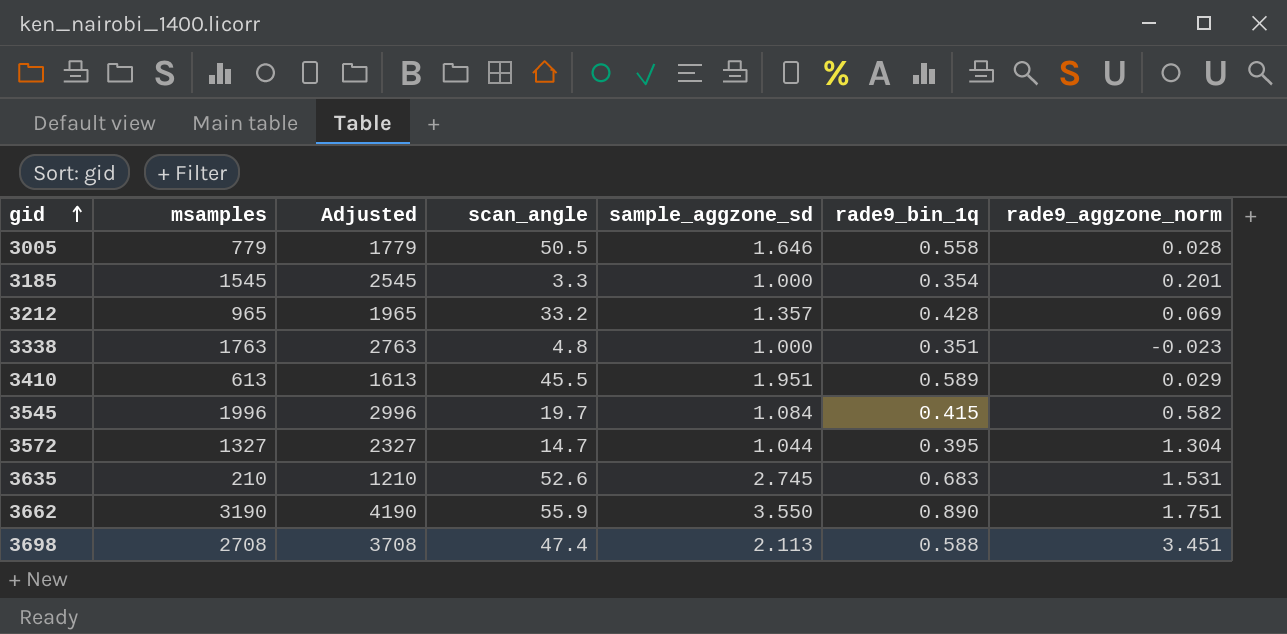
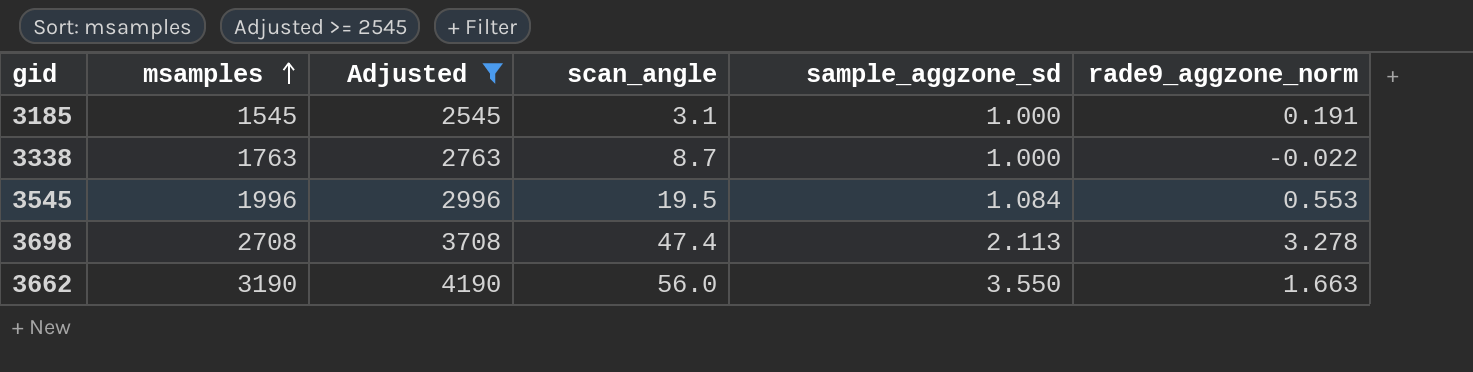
filter: none -> Adjusted >= 2545
row order: gid ascending -> msamples ascending
column rade9_bin_1q | position: 6 -> none
3185 | scan_angle: 3.3 -> 3.1
3185 | rade9_aggzone_norm: 0.201 -> 0.191
3338 | scan_angle: 4.8 -> 8.7
3338 | rade9_aggzone_norm: -0.023 -> -0.022
3545 | scan_angle: 19.7 -> 19.5
3545 | rade9_aggzone_norm: 0.582 -> 0.553
3698 | rade9_aggzone_norm: 3.451 -> 3.278
3662 | scan_angle: 55.9 -> 56.0
3662 | rade9_aggzone_norm: 1.751 -> 1.663

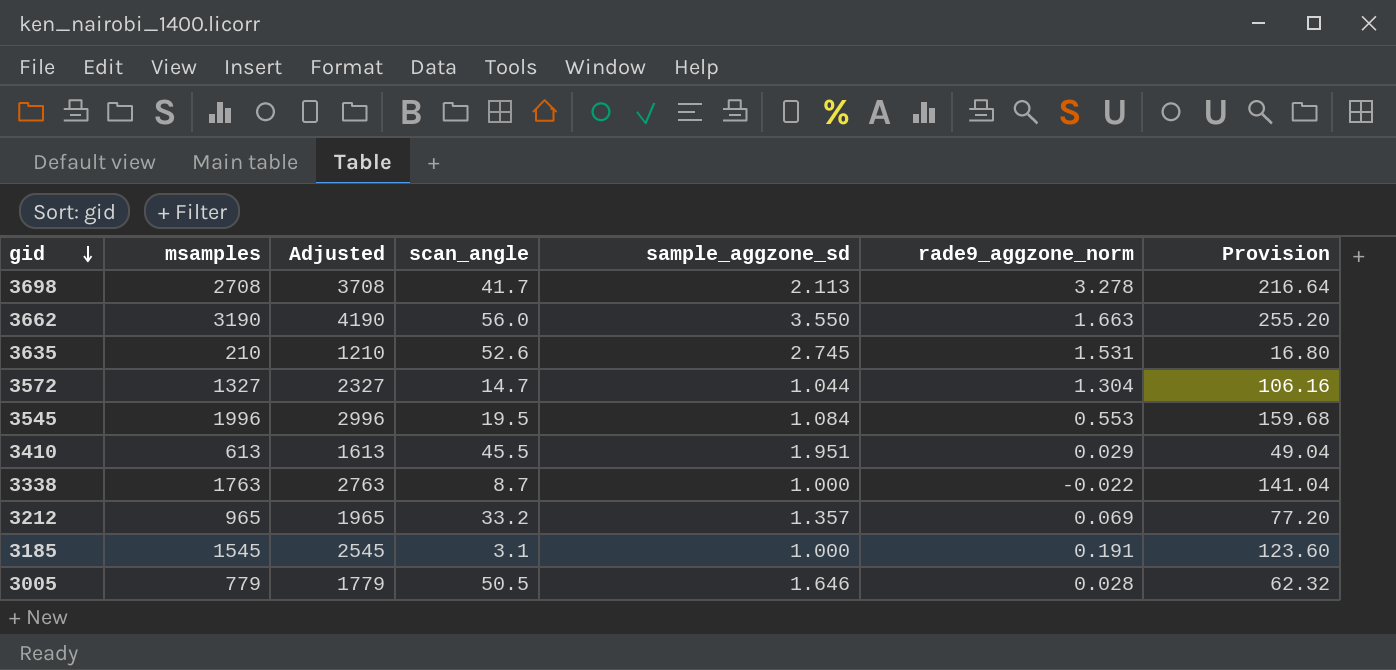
filter: Adjusted >= 2545 -> none
row order: msamples ascending -> gid descending
column Provision | formula: none -> [msamples] * 0.08
3698 | scan_angle: 47.4 -> 41.7

